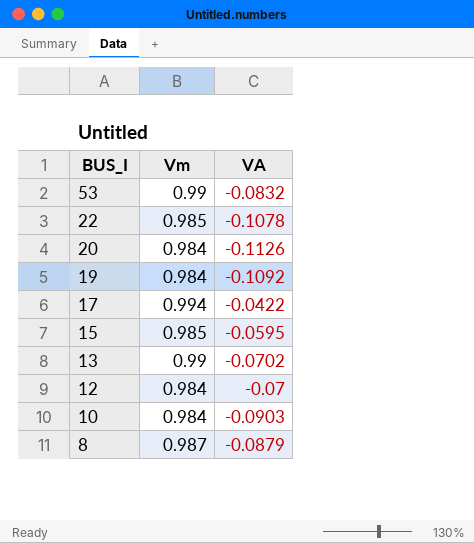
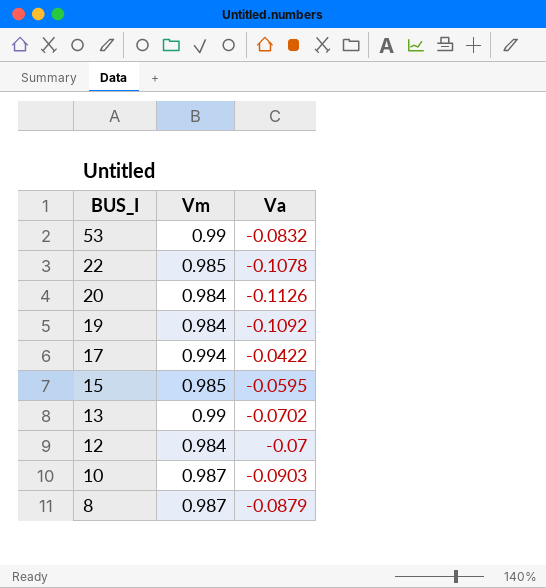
column name: VA -> Va
10 | Vm: 0.984 -> 0.987

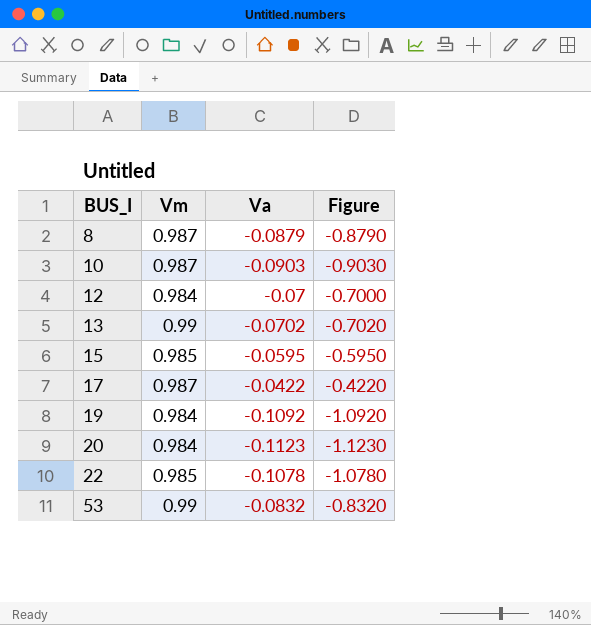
row order: BUS_I descending -> BUS_I ascending
column Figure | formula: none -> [Va] * 10
17 | Vm: 0.994 -> 0.987
20 | Va: -0.1126 -> -0.1123

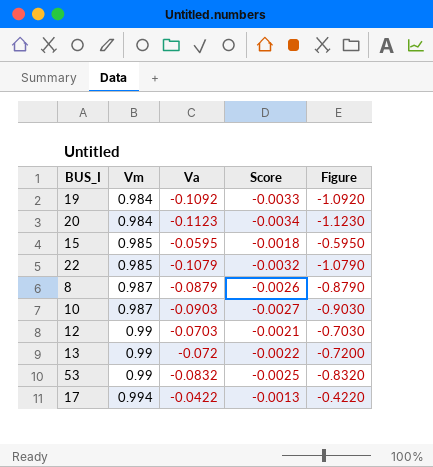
row order: BUS_I ascending -> Vm ascending
column Score | formula: none -> [Va] * 0.03
22 | Va: -0.1078 -> -0.1079
22 | Figure: -1.0780 -> -1.0790
12 | Vm: 0.984 -> 0.99
12 | Va: -0.07 -> -0.0703
12 | Figure: -0.7000 -> -0.7030
13 | Va: -0.0702 -> -0.072
13 | Figure: -0.7020 -> -0.7200
17 | Vm: 0.987 -> 0.994

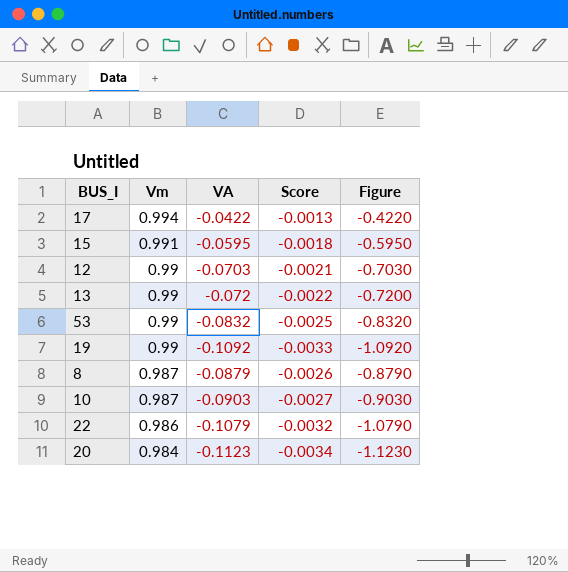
row order: Vm ascending -> Vm descending
column name: Va -> VA
15 | Vm: 0.985 -> 0.991
19 | Vm: 0.984 -> 0.99
22 | Vm: 0.985 -> 0.986

